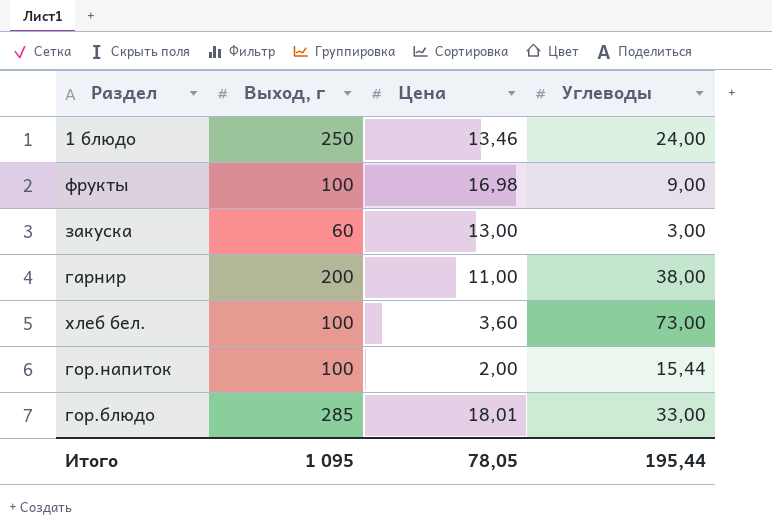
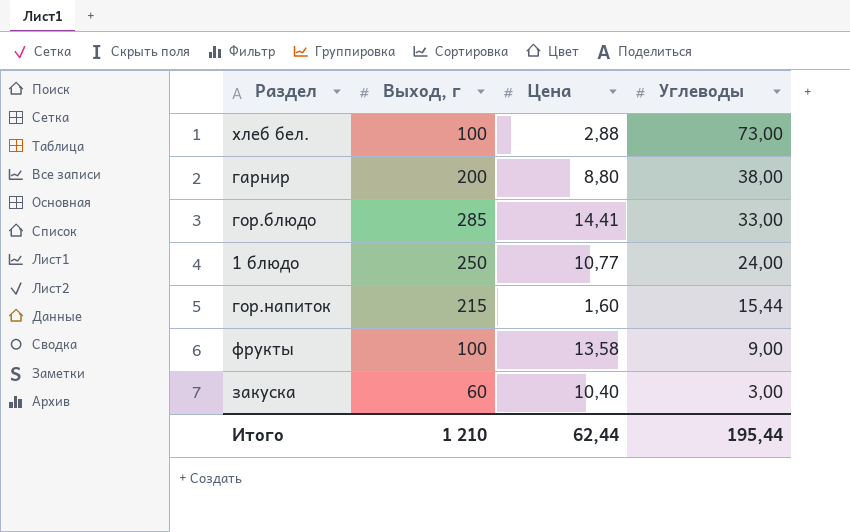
row order: none -> Углеводы descending
хлеб бел. | Цена: 3,60 -> 2,88
гарнир | Цена: 11,00 -> 8,80
гор.блюдо | Цена: 18,01 -> 14,41
1 блюдо | Цена: 13,46 -> 10,77
гор.напиток | Выход, г: 100 -> 215
гор.напиток | Цена: 2,00 -> 1,60
фрукты | Цена: 16,98 -> 13,58
закуска | Цена: 13,00 -> 10,40
Итого | Выход, г: 1 095 -> 1 210
Итого | Цена: 78,05 -> 62,44

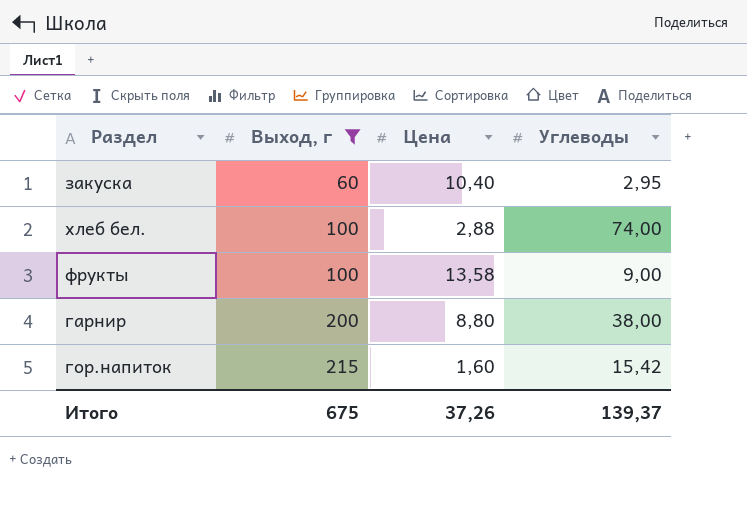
filter: none -> Выход, г <= 215
row order: Углеводы descending -> Выход, г ascending
закуска | Углеводы: 3,00 -> 2,95
хлеб бел. | Углеводы: 73,00 -> 74,00
гор.напиток | Углеводы: 15,44 -> 15,42
Итого | Выход, г: 1 210 -> 675
Итого | Цена: 62,44 -> 37,26
Итого | Углеводы: 195,44 -> 139,37

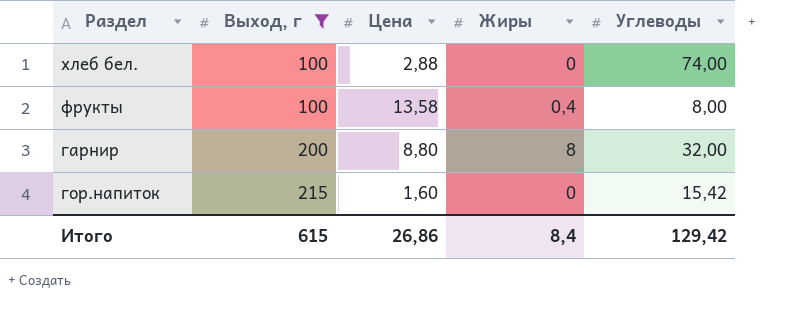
column Жиры | position: none -> 4
row закуска: 60 | 10,40 | 2,95 -> none
фрукты | Углеводы: 9,00 -> 8,00
гарнир | Углеводы: 38,00 -> 32,00
Итого | Выход, г: 675 -> 615
Итого | Цена: 37,26 -> 26,86
Итого | Углеводы: 139,37 -> 129,42

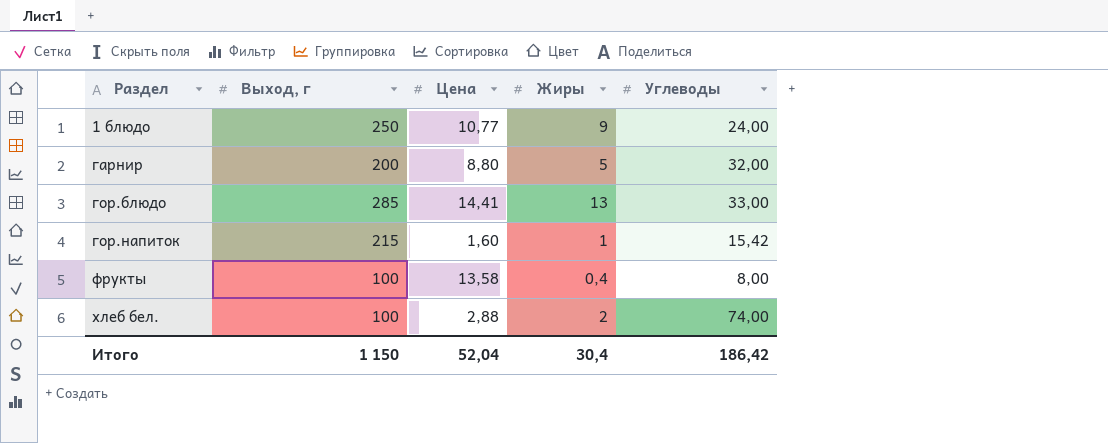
filter: Выход, г <= 215 -> none
row order: Выход, г ascending -> Раздел ascending
гарнир | Жиры: 8 -> 5
гор.напиток | Жиры: 0 -> 1
хлеб бел. | Жиры: 0 -> 2
Итого | Выход, г: 615 -> 1 150
Итого | Цена: 26,86 -> 52,04
Итого | Жиры: 8,4 -> 30,4
Итого | Углеводы: 129,42 -> 186,42

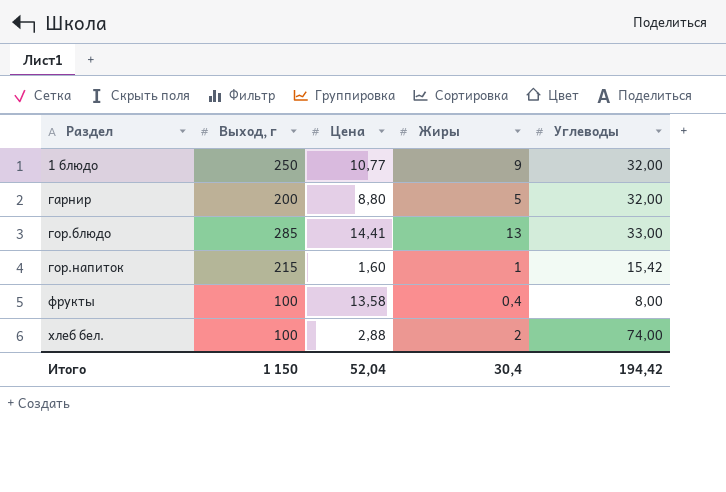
1 блюдо | Углеводы: 24,00 -> 32,00
Итого | Углеводы: 186,42 -> 194,42

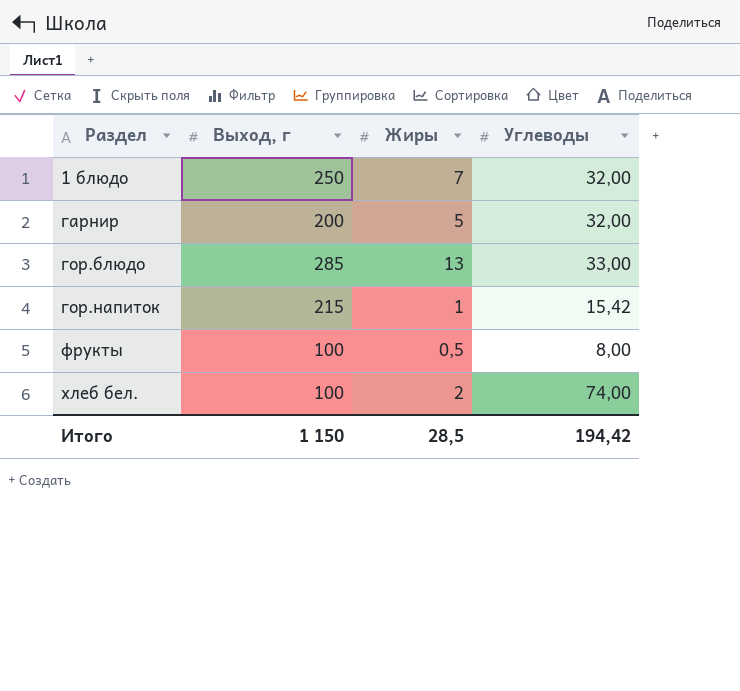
column Цена | position: 3 -> none
1 блюдо | Жиры: 9 -> 7
фрукты | Жиры: 0,4 -> 0,5
Итого | Жиры: 30,4 -> 28,5

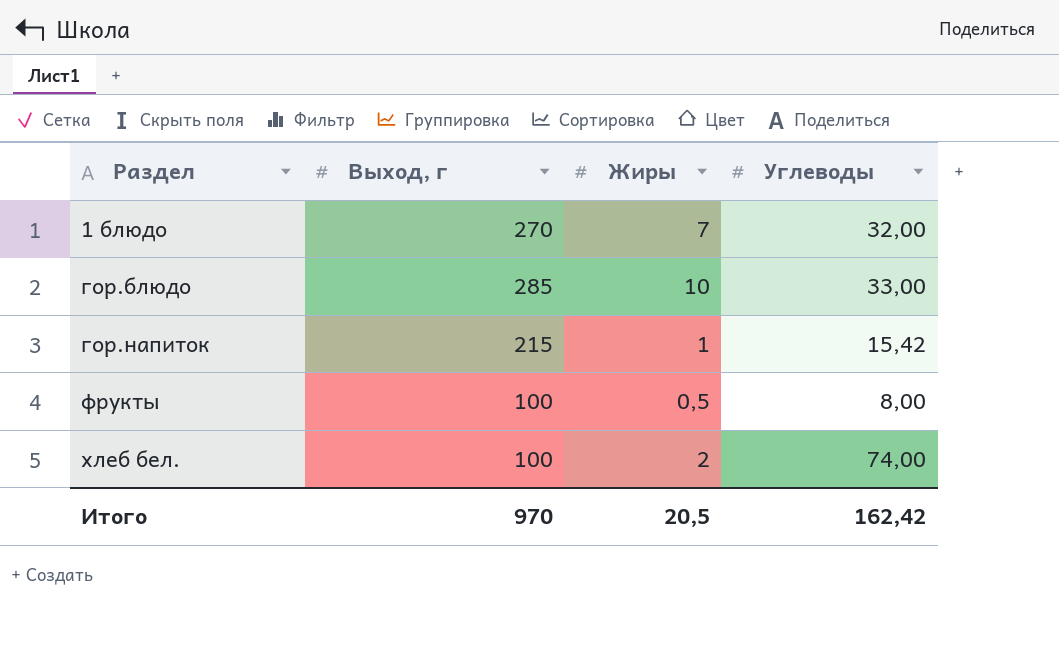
row гарнир: 200 | 5 | 32,00 -> none
1 блюдо | Выход, г: 250 -> 270
гор.блюдо | Жиры: 13 -> 10
Итого | Выход, г: 1 150 -> 970
Итого | Жиры: 28,5 -> 20,5
Итого | Углеводы: 194,42 -> 162,42

